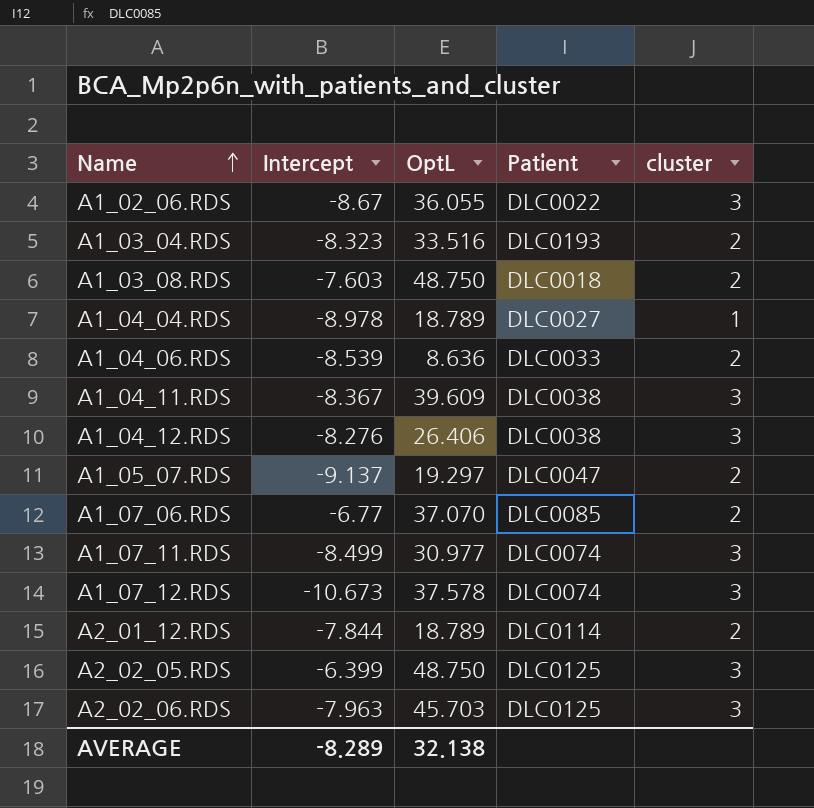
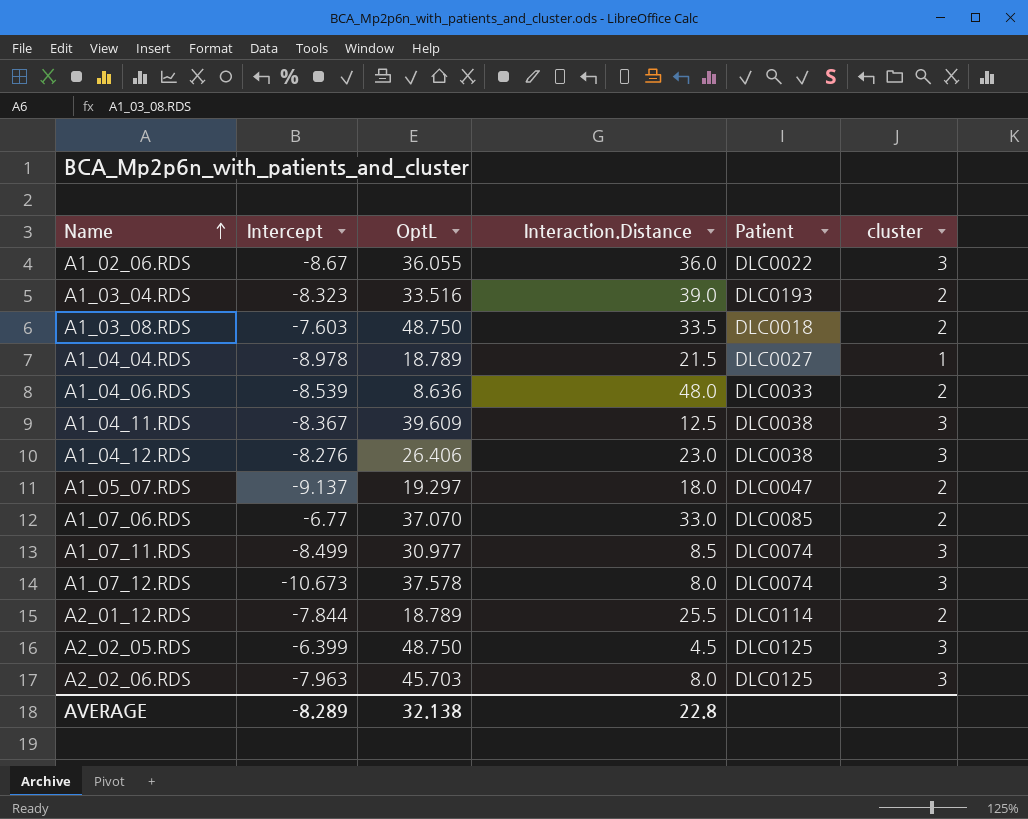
column Interaction.Distance | position: none -> 4

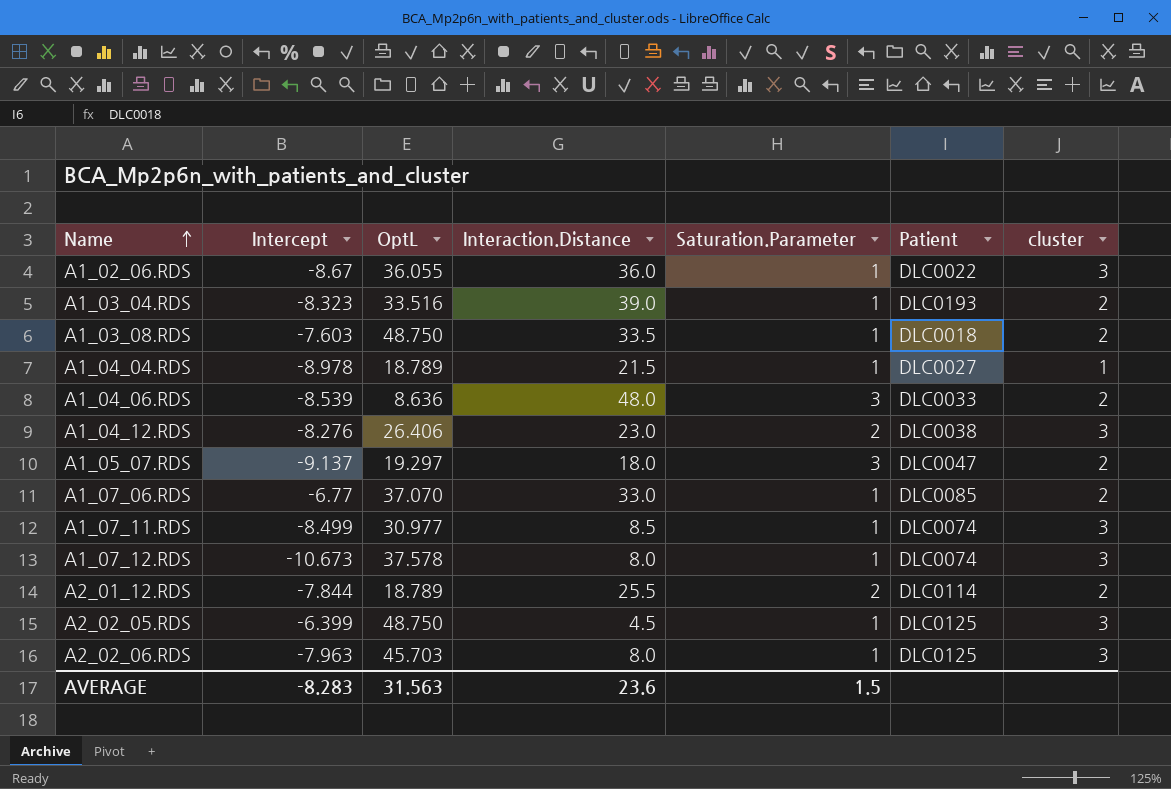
column Saturation.Parameter | position: none -> 5
row A1_04_11.RDS: -8.367 | 39.609 | 12.5 | DLC0038 | 3 -> none
AVERAGE | Intercept: -8.289 -> -8.283
AVERAGE | OptL: 32.138 -> 31.563
AVERAGE | Interaction.Distance: 22.8 -> 23.6

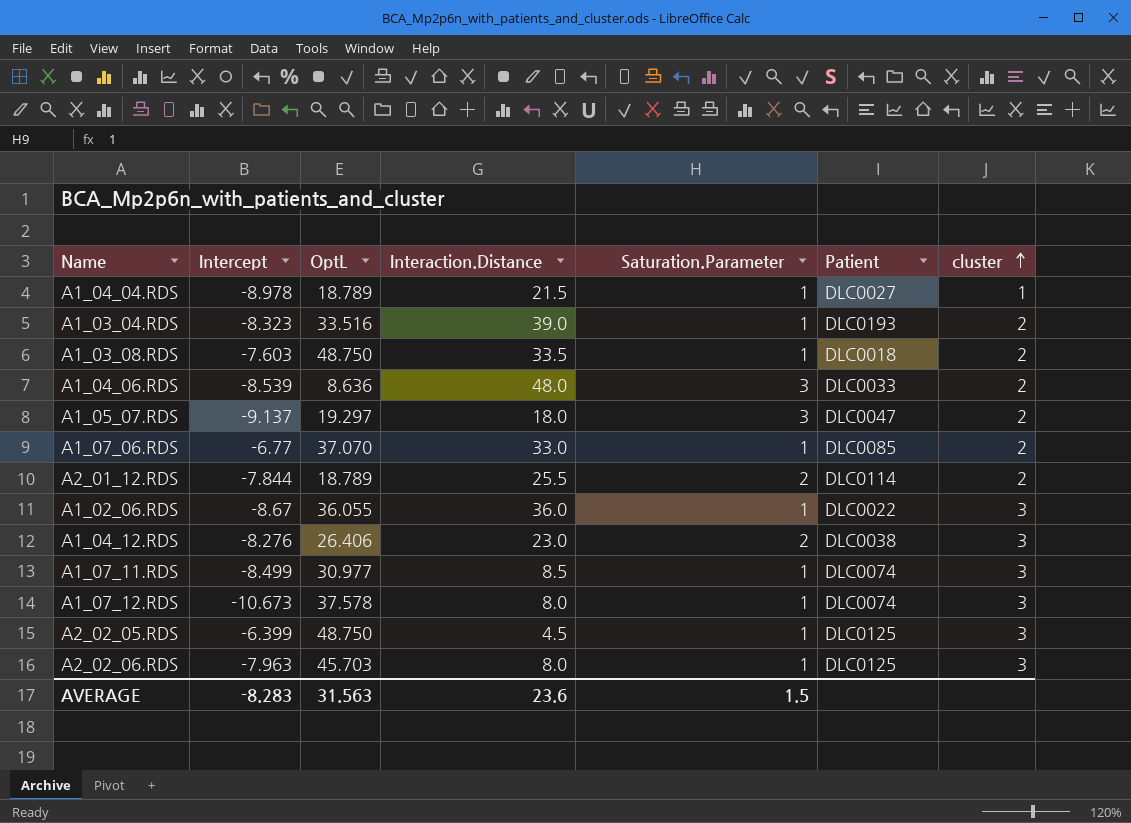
row order: Name ascending -> cluster ascending

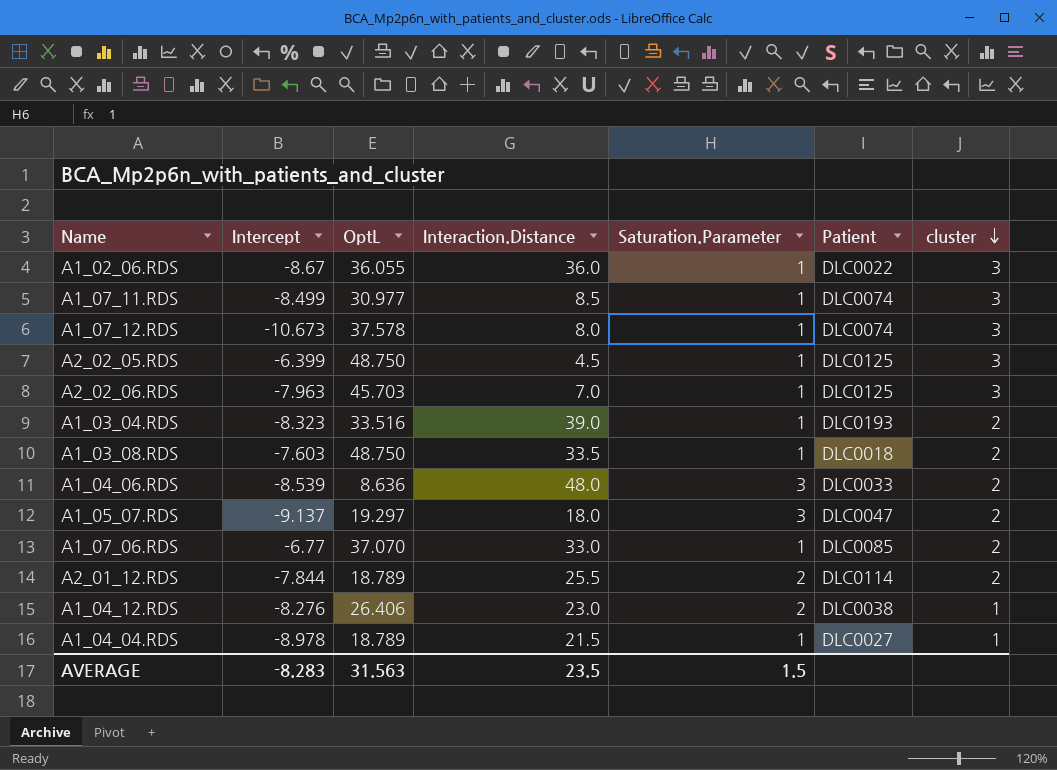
row order: cluster ascending -> cluster descending
A2_02_06.RDS | Interaction.Distance: 8.0 -> 7.0
A1_04_12.RDS | cluster: 3 -> 1
AVERAGE | Interaction.Distance: 23.6 -> 23.5

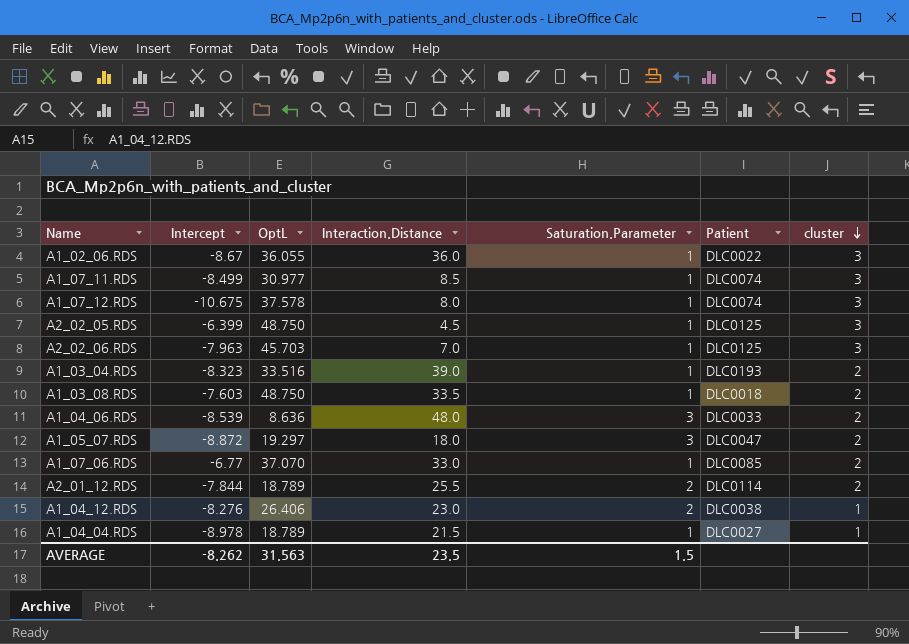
A1_07_12.RDS | Intercept: -10.673 -> -10.675
A1_05_07.RDS | Intercept: -9.137 -> -8.872
AVERAGE | Intercept: -8.283 -> -8.262

